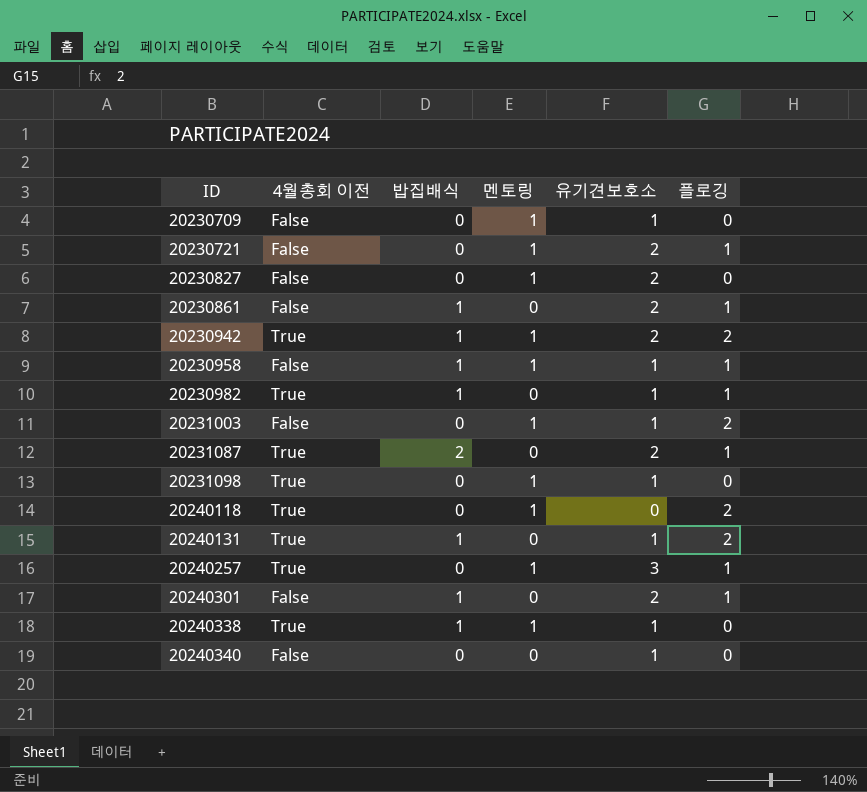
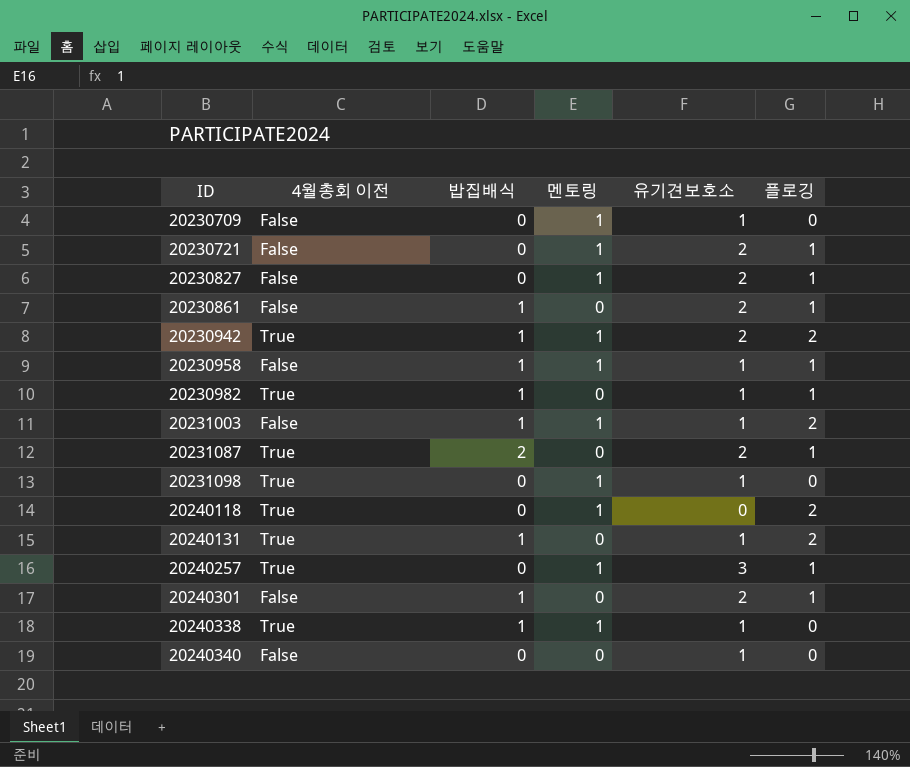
20230827 | 플로깅: 0 -> 1
20231003 | 밥집배식: 0 -> 1

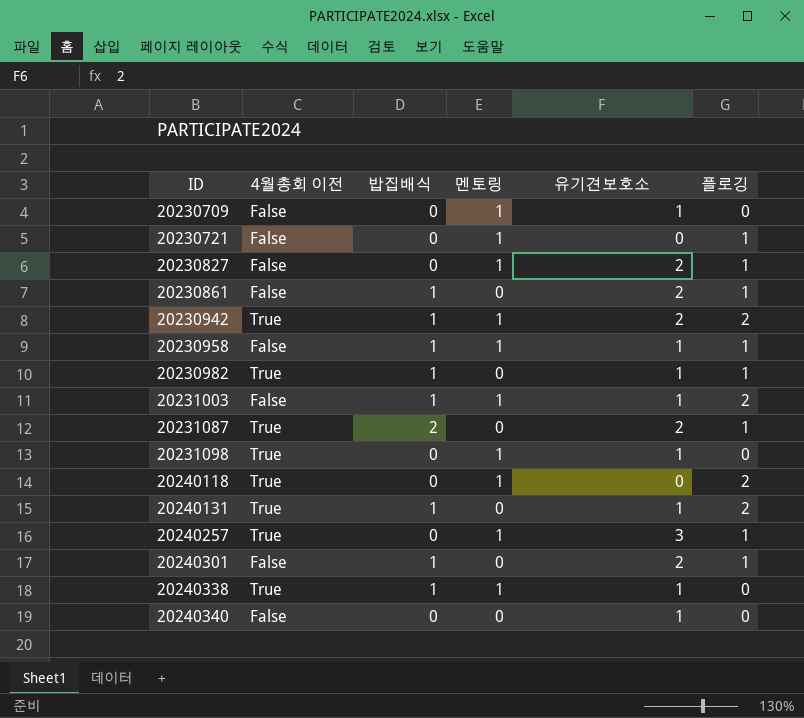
20230721 | 유기견보호소: 2 -> 0

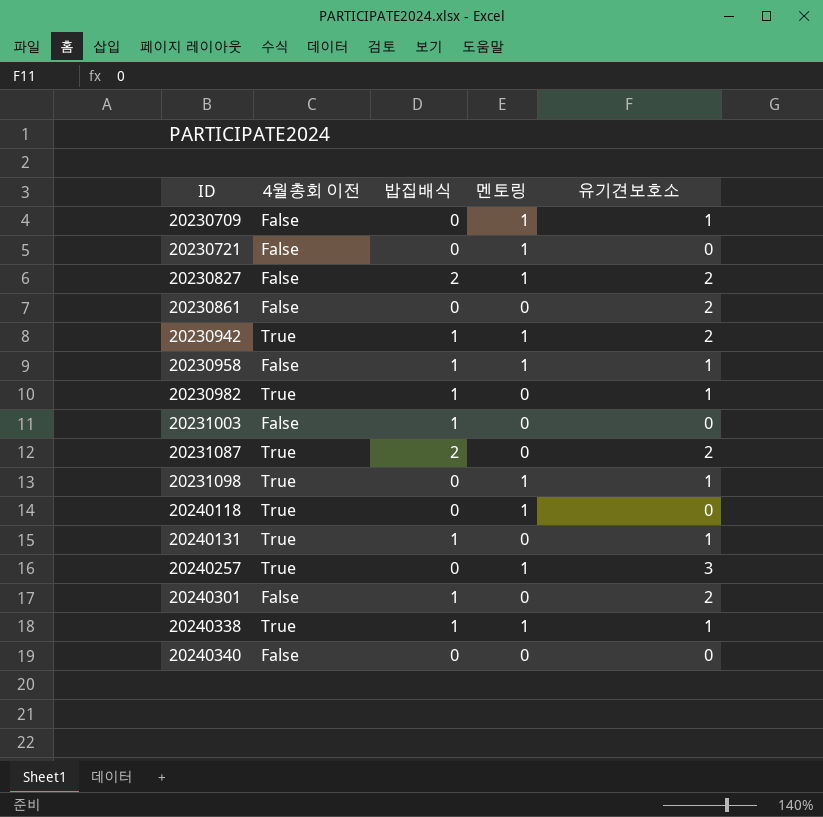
column 플로깅 | position: 6 -> none
20230827 | 밥집배식: 0 -> 2
20230861 | 밥집배식: 1 -> 0
20231003 | 멘토링: 1 -> 0
20231003 | 유기견보호소: 1 -> 0
20240340 | 유기견보호소: 1 -> 0

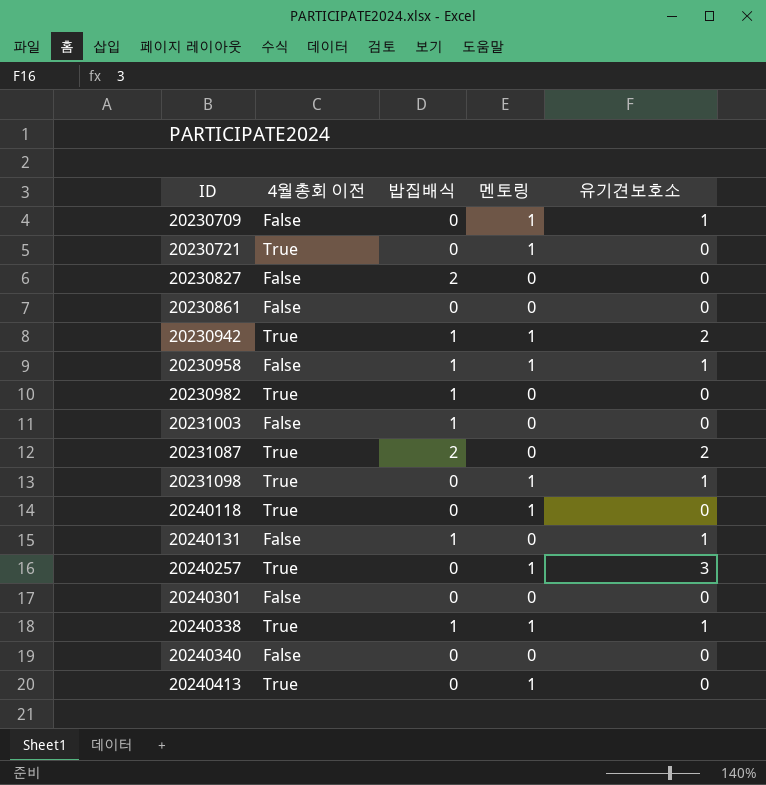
20230721 | 4월총회 이전: False -> True
20230827 | 멘토링: 1 -> 0
20230827 | 유기견보호소: 2 -> 0
20230861 | 유기견보호소: 2 -> 0
20230982 | 유기견보호소: 1 -> 0
20240131 | 4월총회 이전: True -> False
20240301 | 밥집배식: 1 -> 0
20240301 | 유기견보호소: 2 -> 0
row 20240413: none -> True | 0 | 1 | 0

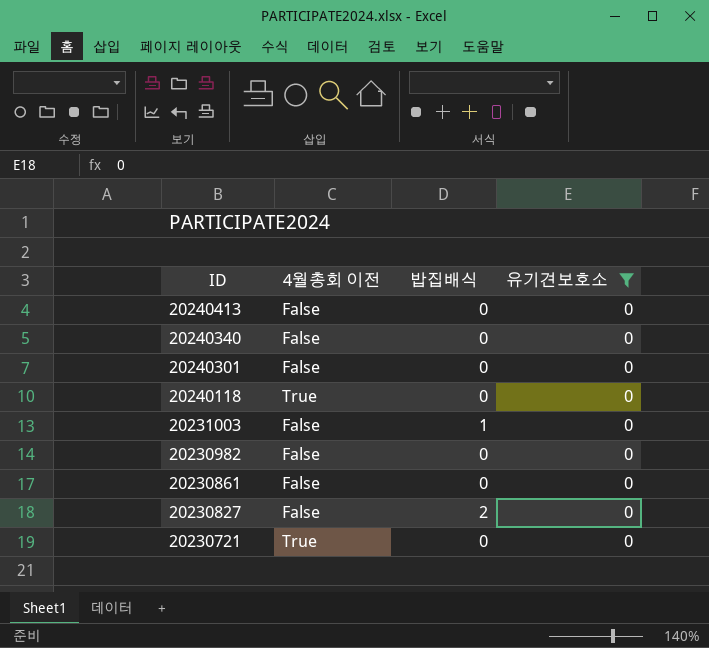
filter: none -> 유기견보호소 = 0
row order: ID ascending -> ID descending
column 멘토링 | position: 4 -> none
20240413 | 4월총회 이전: True -> False
20230982 | 4월총회 이전: True -> False
20230982 | 밥집배식: 1 -> 0

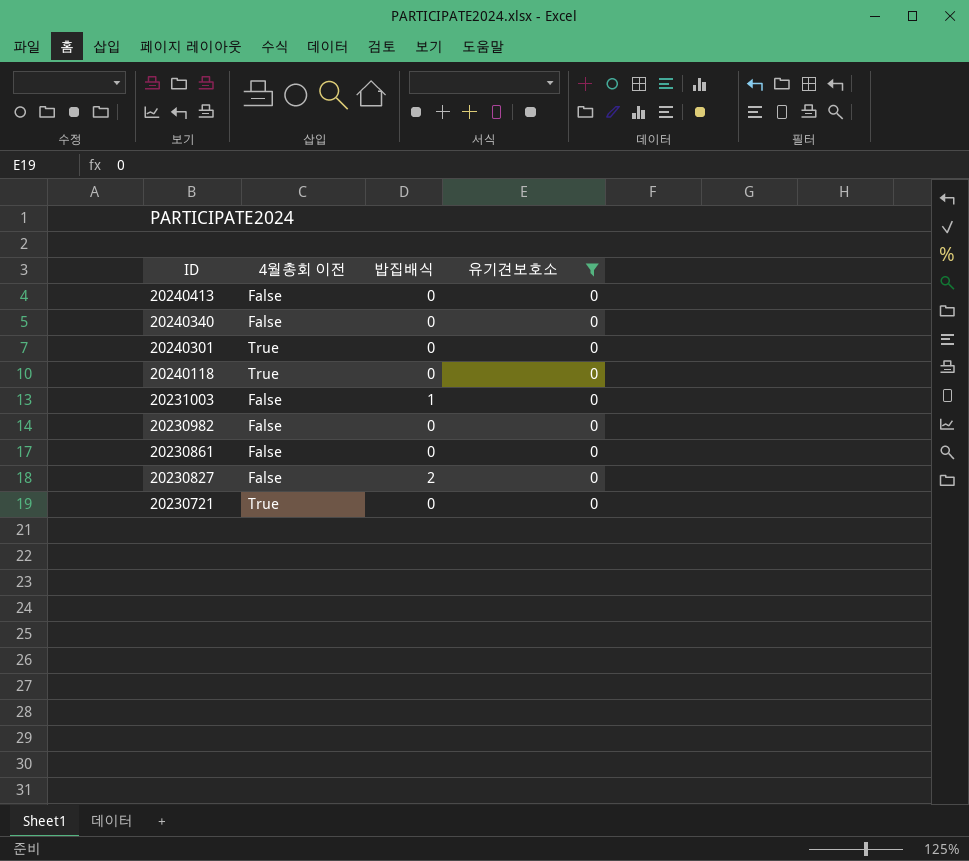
20240301 | 4월총회 이전: False -> True

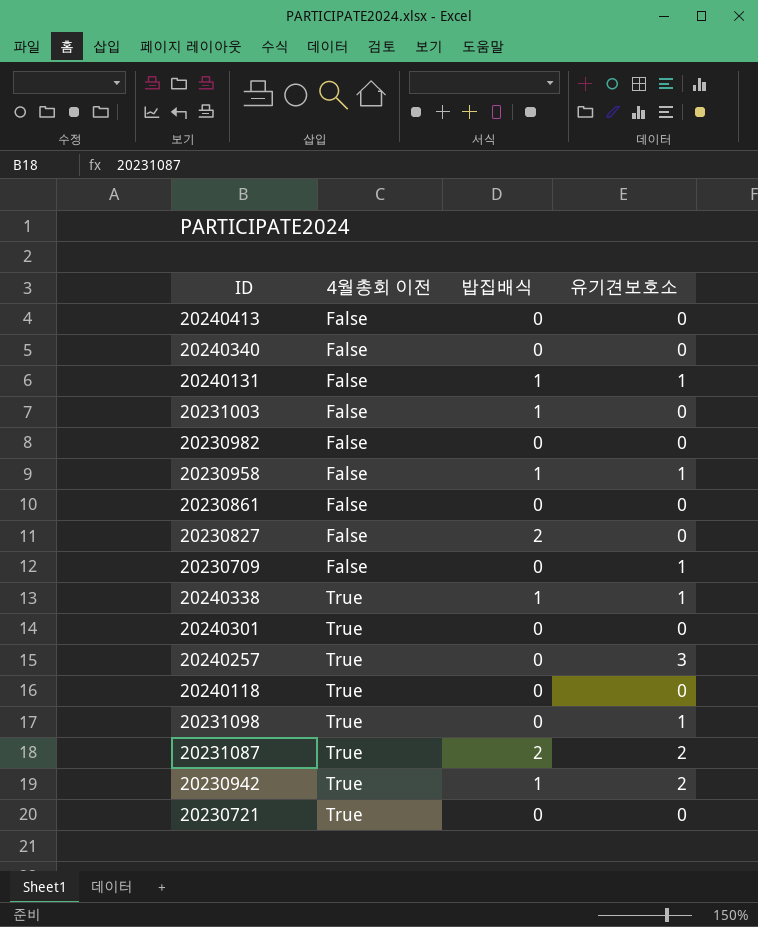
filter: 유기견보호소 = 0 -> none
row order: ID descending -> 4월총회 이전 ascending

